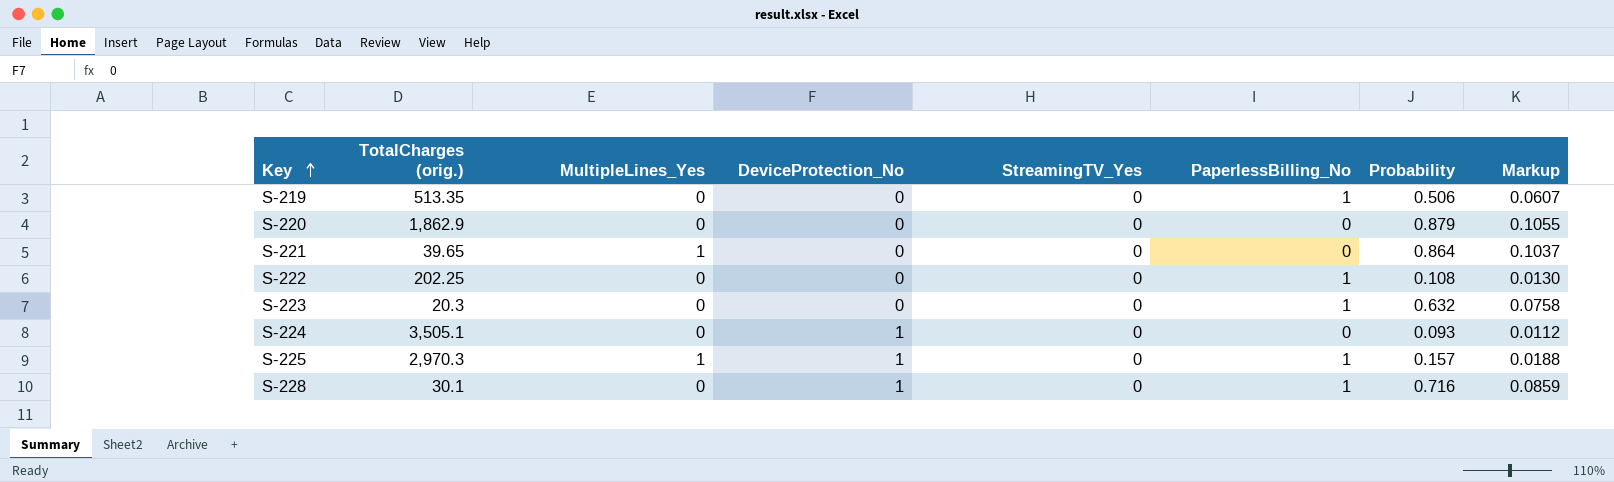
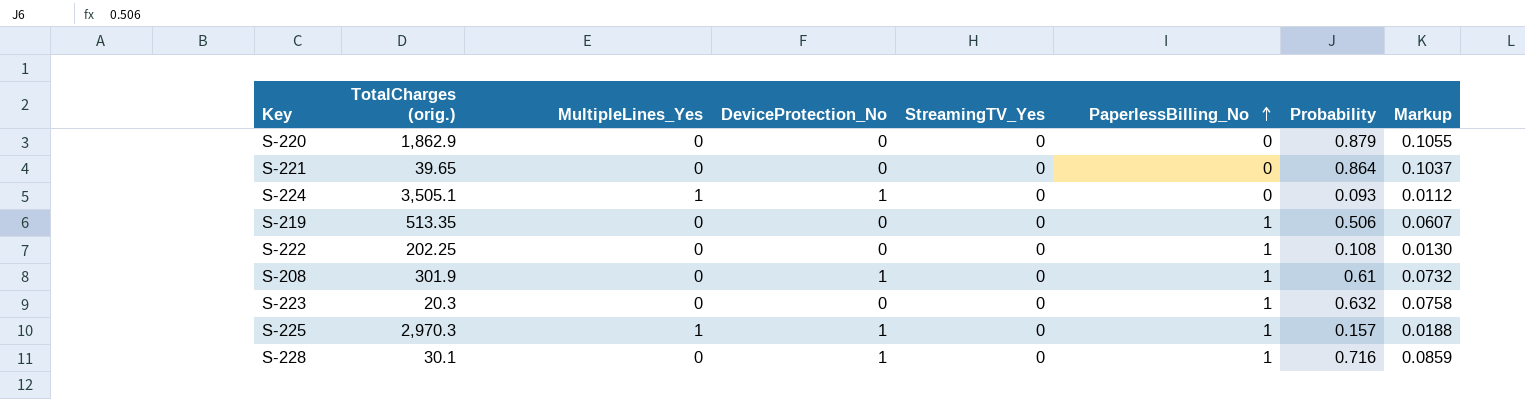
row order: Key ascending -> PaperlessBilling_No ascending
S-221 | MultipleLines_Yes: 1 -> 0
S-224 | MultipleLines_Yes: 0 -> 1
row S-208: none -> 301.9 | 0 | 1 | 0 | 1 | 0.61 | 0.0732

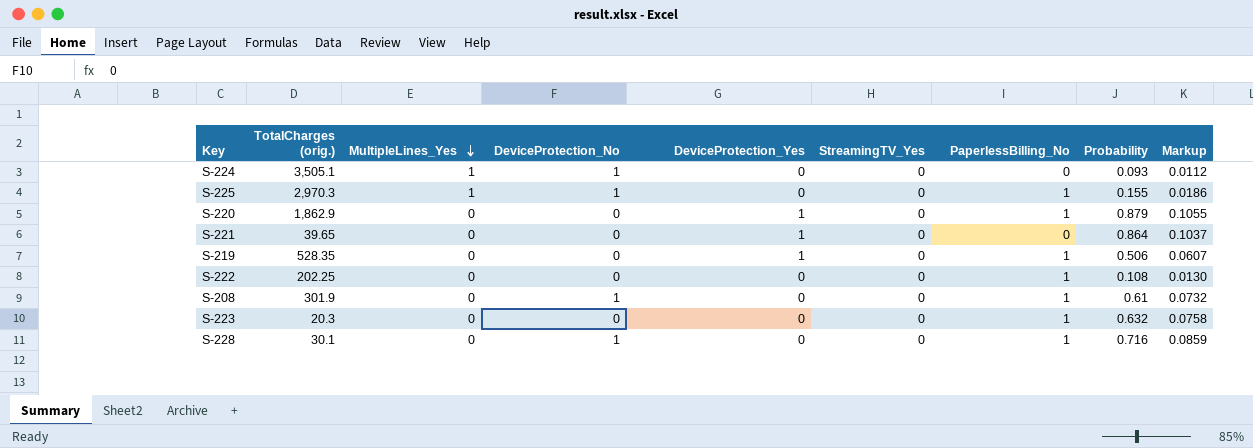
row order: PaperlessBilling_No ascending -> MultipleLines_Yes descending
column DeviceProtection_Yes | position: none -> 5
S-225 | Probability: 0.157 -> 0.155
S-225 | Markup: 0.0188 -> 0.0186
S-220 | PaperlessBilling_No: 0 -> 1
S-219 | TotalCharges (orig.): 513.35 -> 528.35

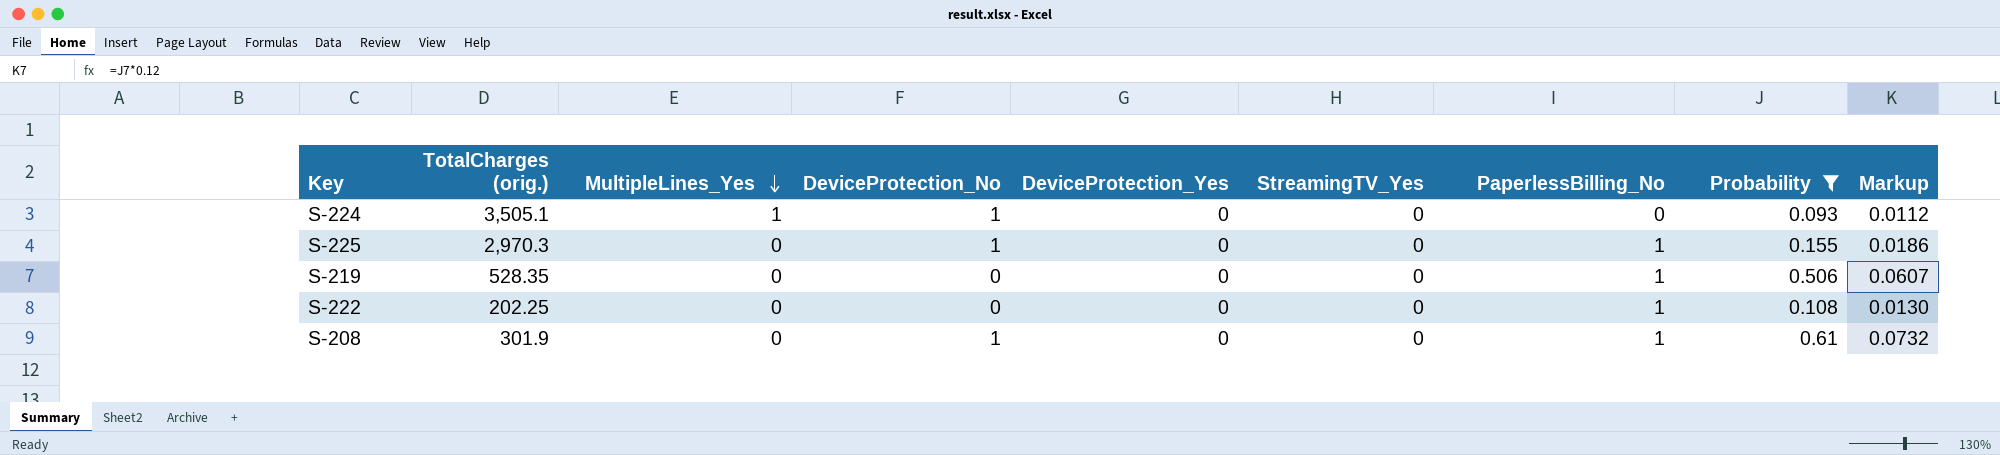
filter: none -> Probability <= 0.61
S-225 | MultipleLines_Yes: 1 -> 0
S-219 | DeviceProtection_Yes: 1 -> 0

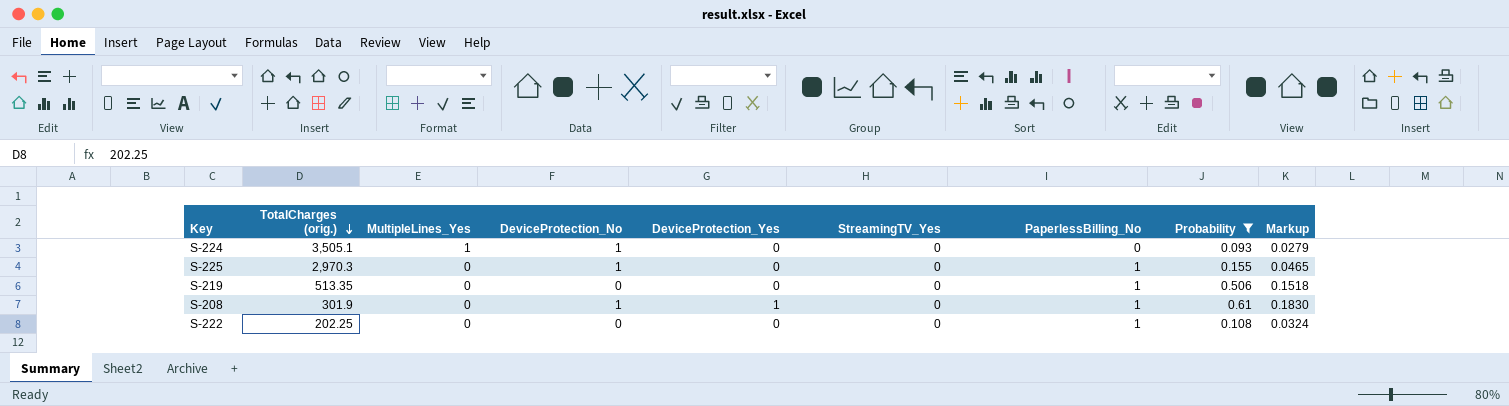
row order: MultipleLines_Yes descending -> TotalCharges (orig.) descending
column Markup | formula: [Probability] * 0.12 -> [Probability] * 0.3
S-219 | TotalCharges (orig.): 528.35 -> 513.35
S-208 | DeviceProtection_Yes: 0 -> 1

